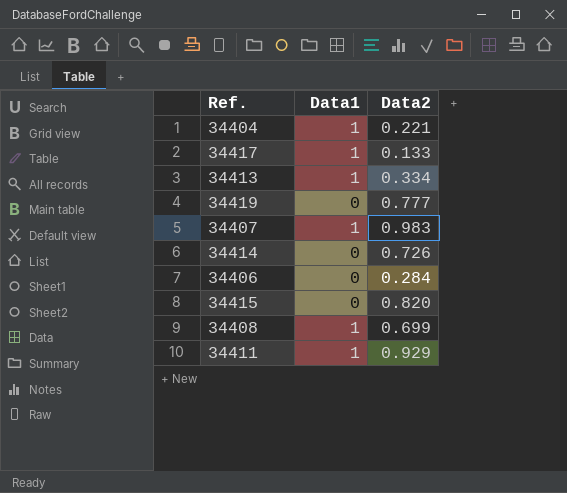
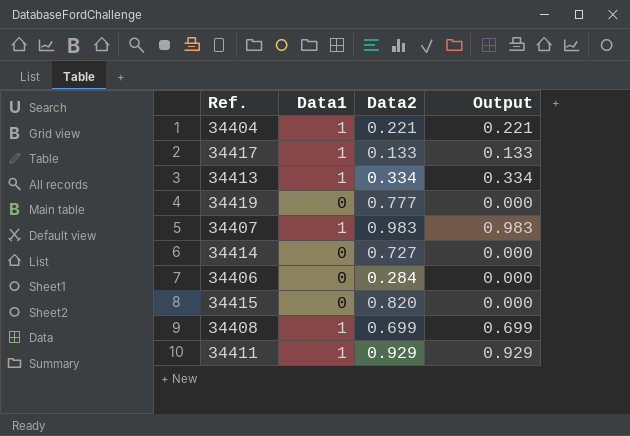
column Output | formula: none -> [Data1] * [Data2]
34414 | Data2: 0.726 -> 0.727

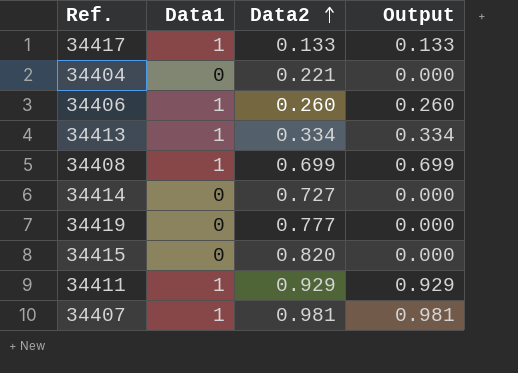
row order: none -> Data2 ascending
34404 | Data1: 1 -> 0
34404 | Output: 0.221 -> 0.000
34406 | Data1: 0 -> 1
34406 | Data2: 0.284 -> 0.260
34406 | Output: 0.000 -> 0.260
34407 | Data2: 0.983 -> 0.981
34407 | Output: 0.983 -> 0.981

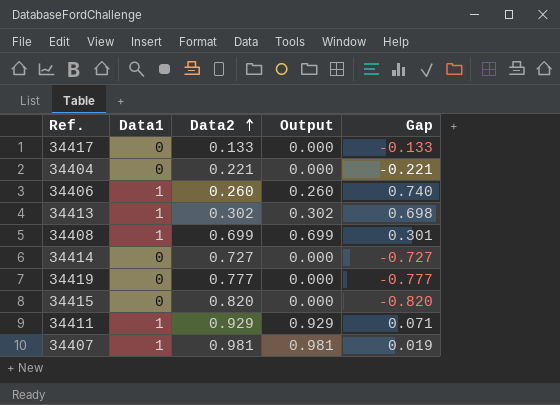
column Gap | formula: none -> [Data1] - [Data2]
34417 | Data1: 1 -> 0
34417 | Output: 0.133 -> 0.000
34413 | Data2: 0.334 -> 0.302
34413 | Output: 0.334 -> 0.302

